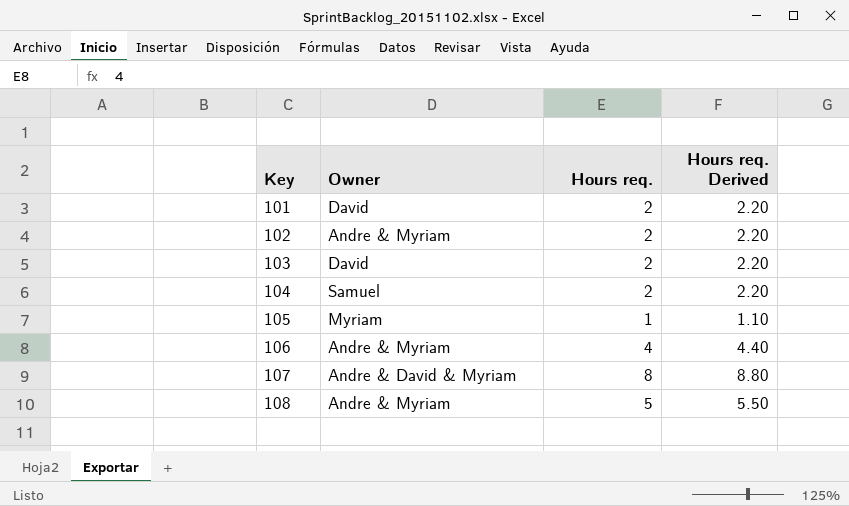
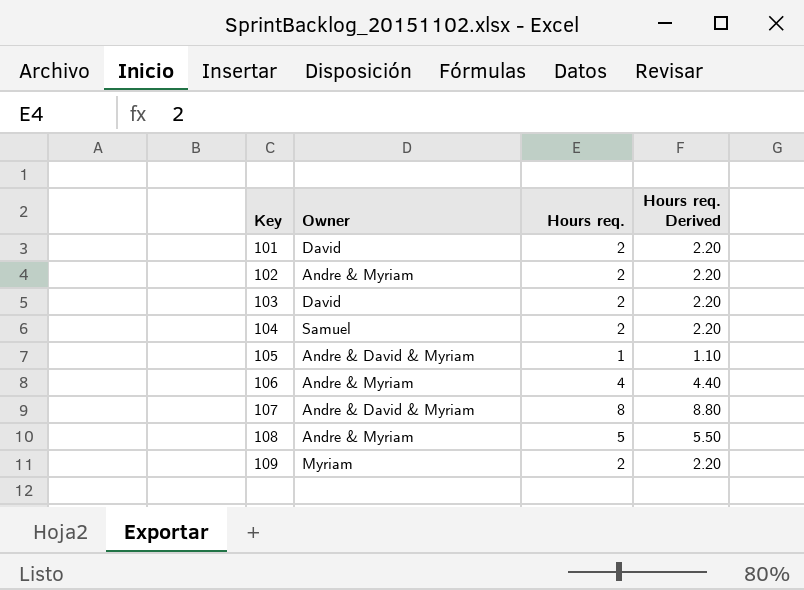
105 | Owner: Myriam -> Andre & David & Myriam
row 109: none -> Myriam | 2 | 2.20

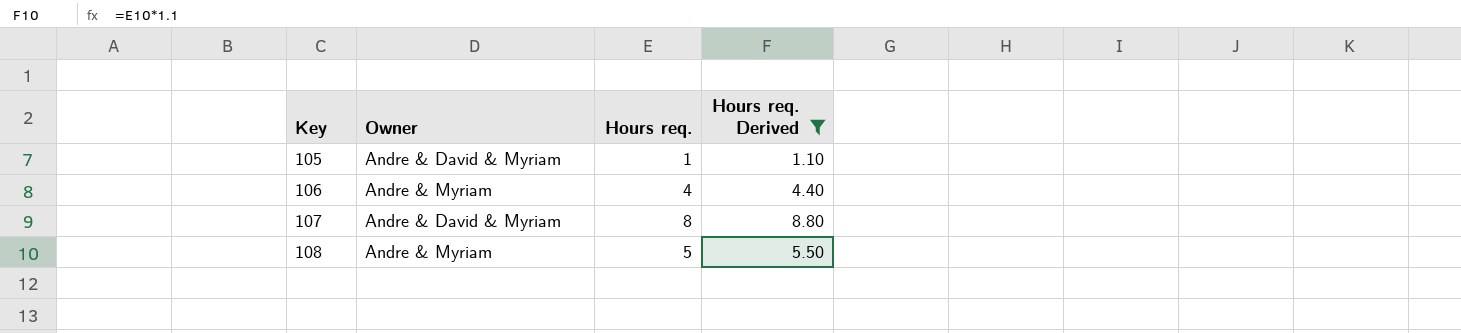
filter: none -> Hours req. Derived != 2.20

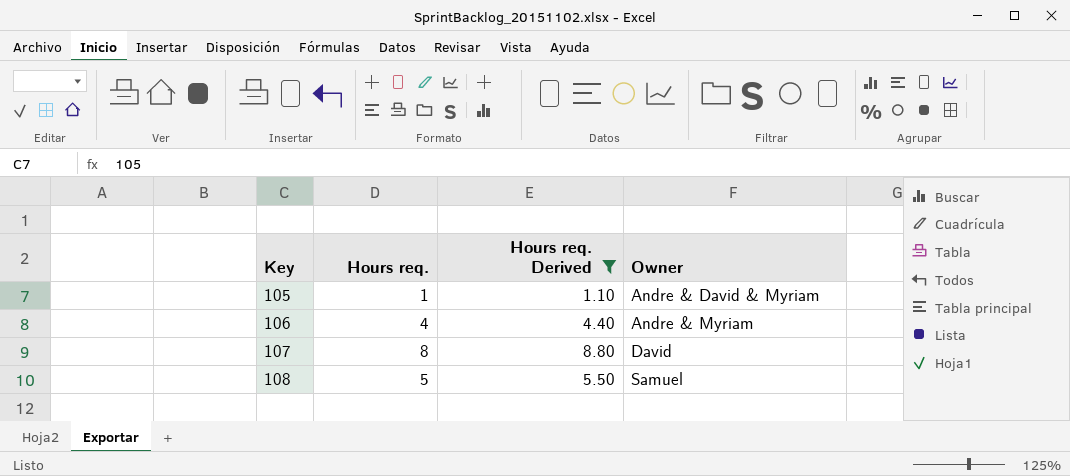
column Owner | position: 2 -> 4
107 | Owner: Andre & David & Myriam -> David
108 | Owner: Andre & Myriam -> Samuel

